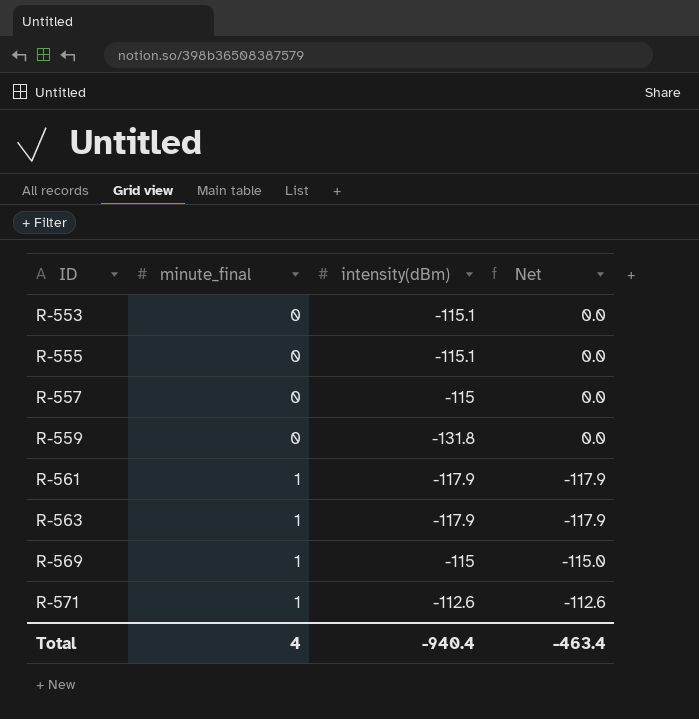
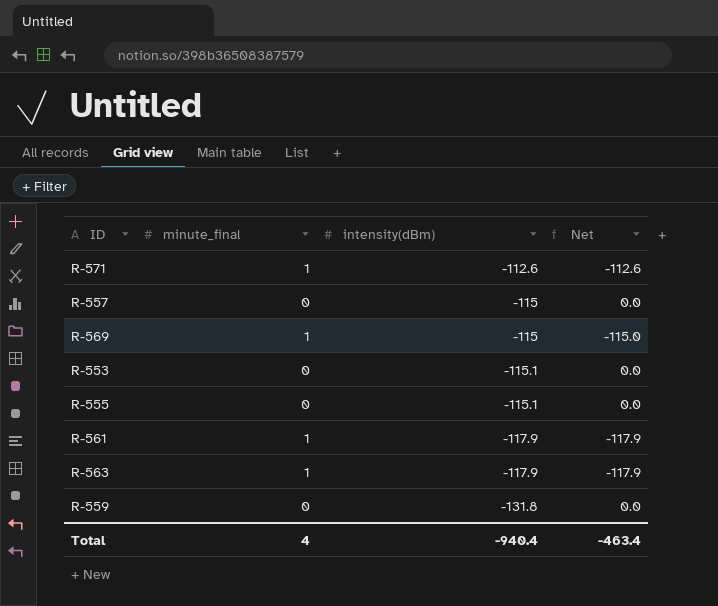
row order: ID ascending -> intensity(dBm) descending

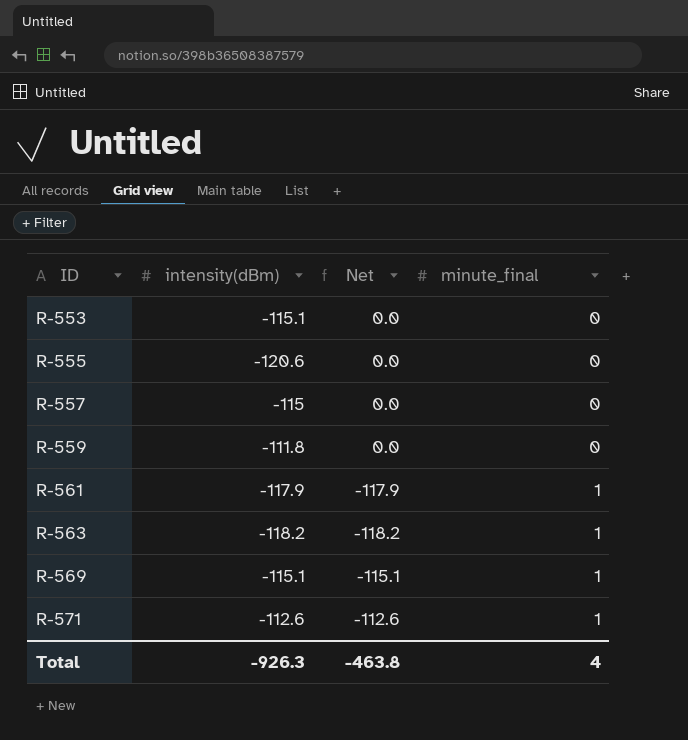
row order: intensity(dBm) descending -> ID ascending
column minute_final | position: 2 -> 4
R-555 | intensity(dBm): -115.1 -> -120.6
R-559 | intensity(dBm): -131.8 -> -111.8
R-563 | intensity(dBm): -117.9 -> -118.2
R-563 | Net: -117.9 -> -118.2
R-569 | intensity(dBm): -115 -> -115.1
R-569 | Net: -115.0 -> -115.1
Total | intensity(dBm): -940.4 -> -926.3
Total | Net: -463.4 -> -463.8

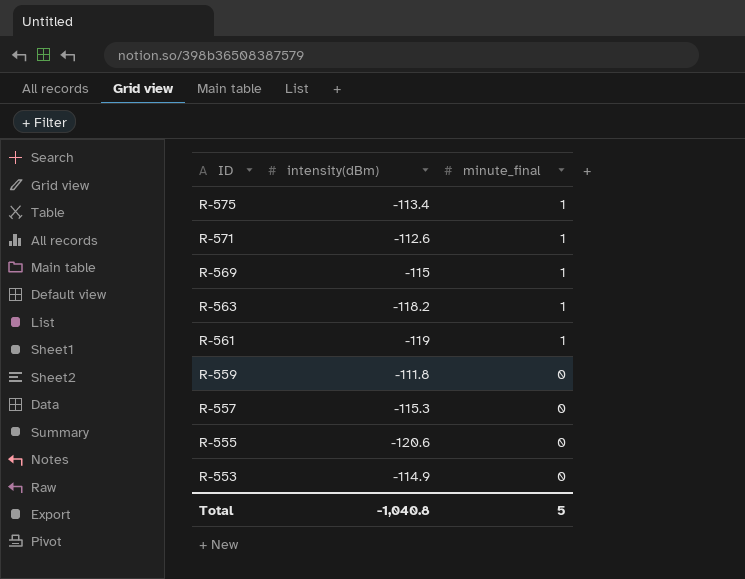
row order: ID ascending -> ID descending
column Net | formula: [intensity(dBm)] * [minute_final] -> none
row R-575: none -> -113.4 | 1
R-569 | intensity(dBm): -115.1 -> -115
R-561 | intensity(dBm): -117.9 -> -119
R-557 | intensity(dBm): -115 -> -115.3
R-553 | intensity(dBm): -115.1 -> -114.9
Total | intensity(dBm): -926.3 -> -1,040.8
Total | minute_final: 4 -> 5

